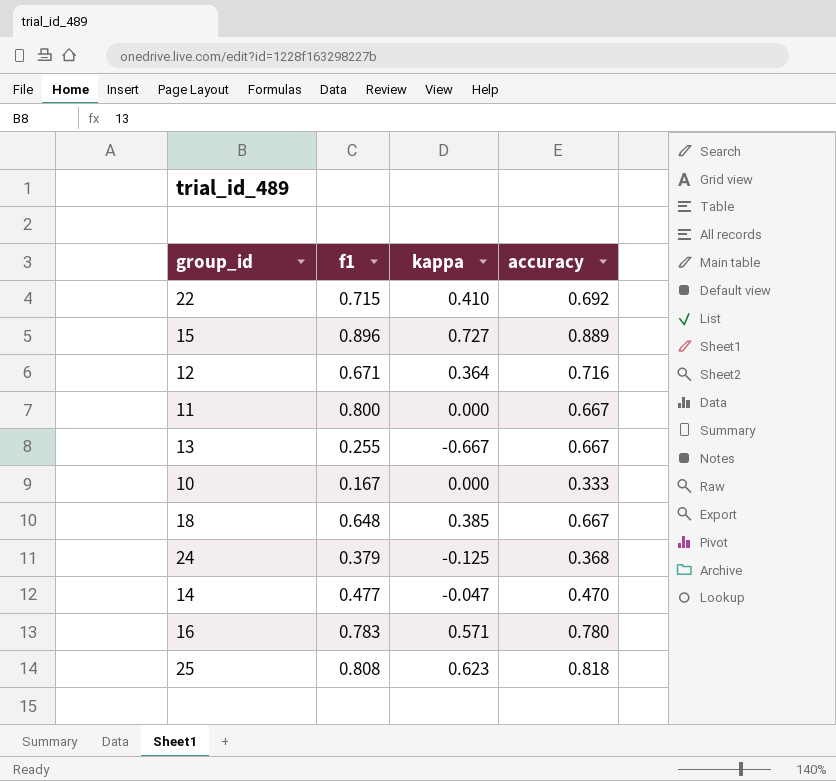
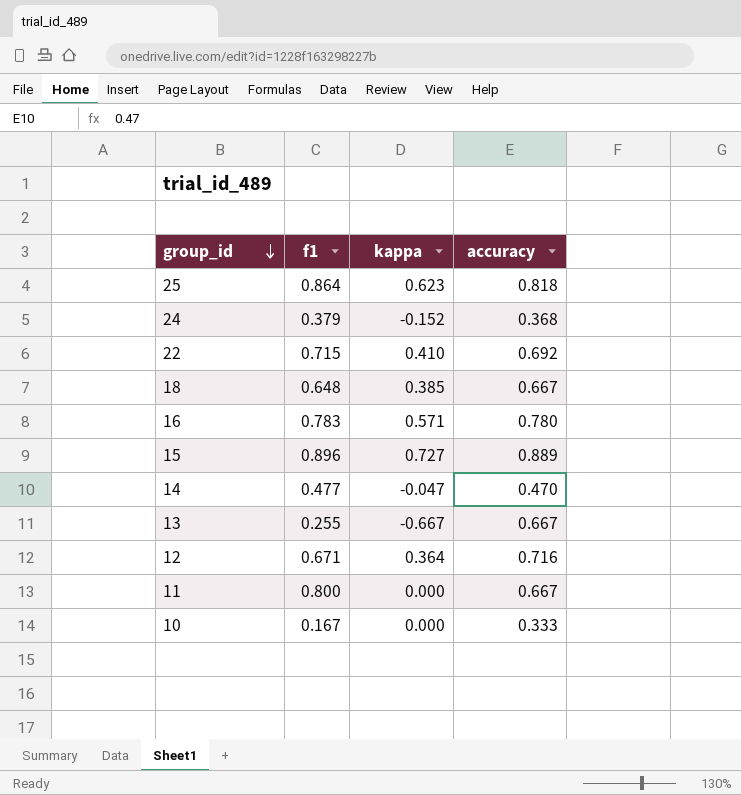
row order: none -> group_id descending
25 | f1: 0.808 -> 0.864
24 | kappa: -0.125 -> -0.152

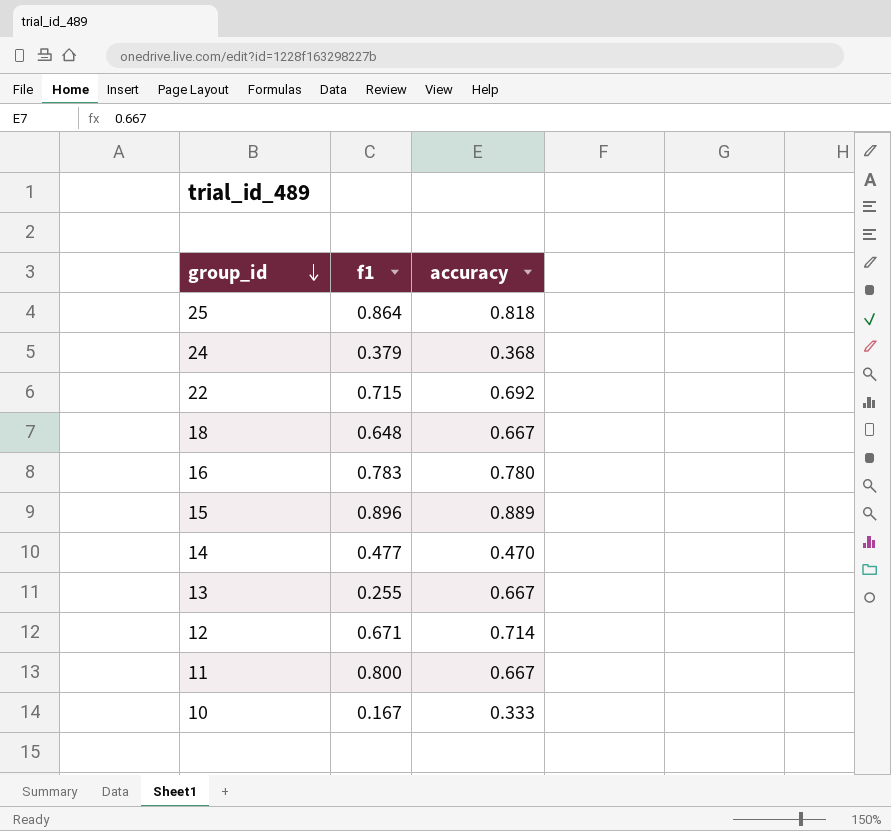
column kappa | position: 3 -> none
12 | accuracy: 0.716 -> 0.714

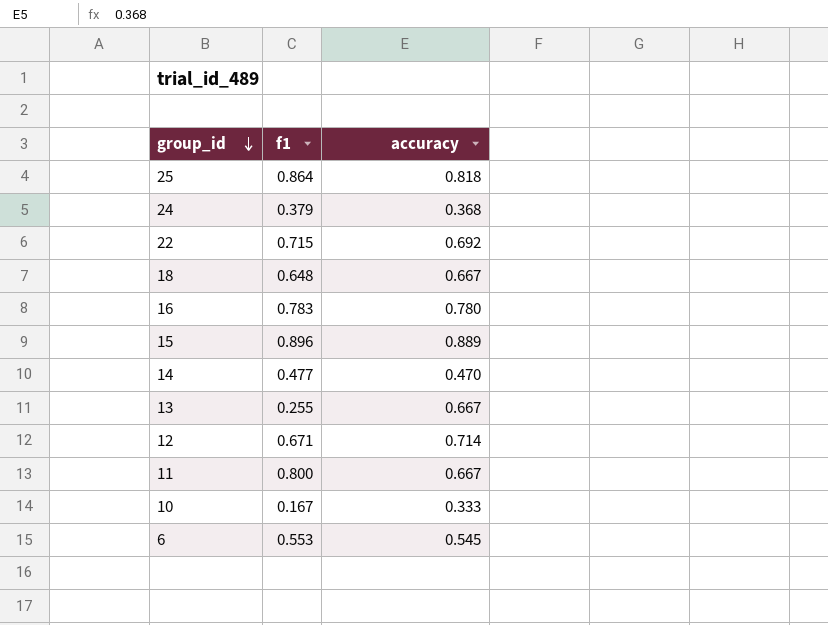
row 6: none -> 0.553 | 0.545

